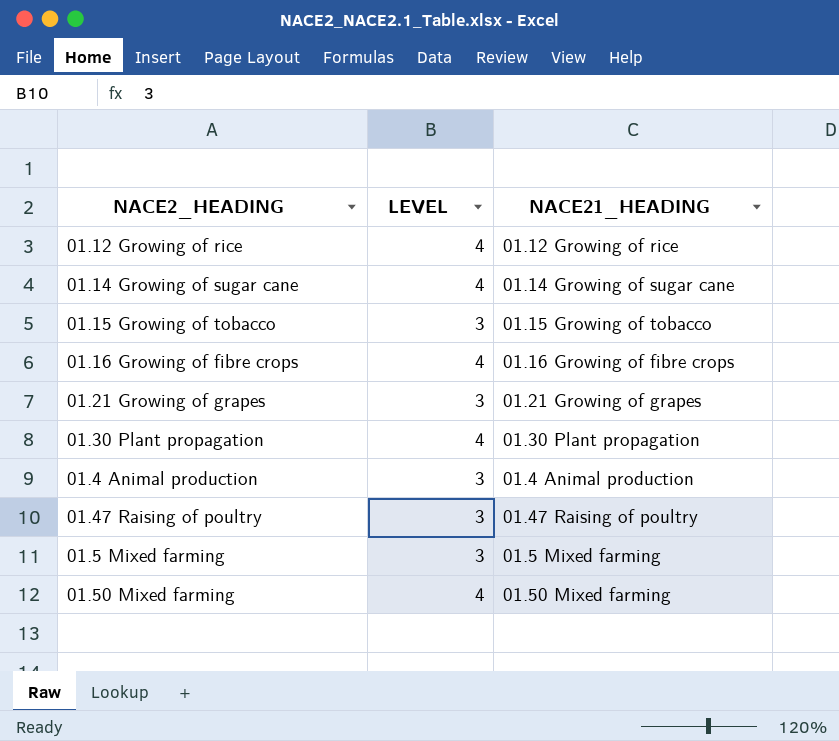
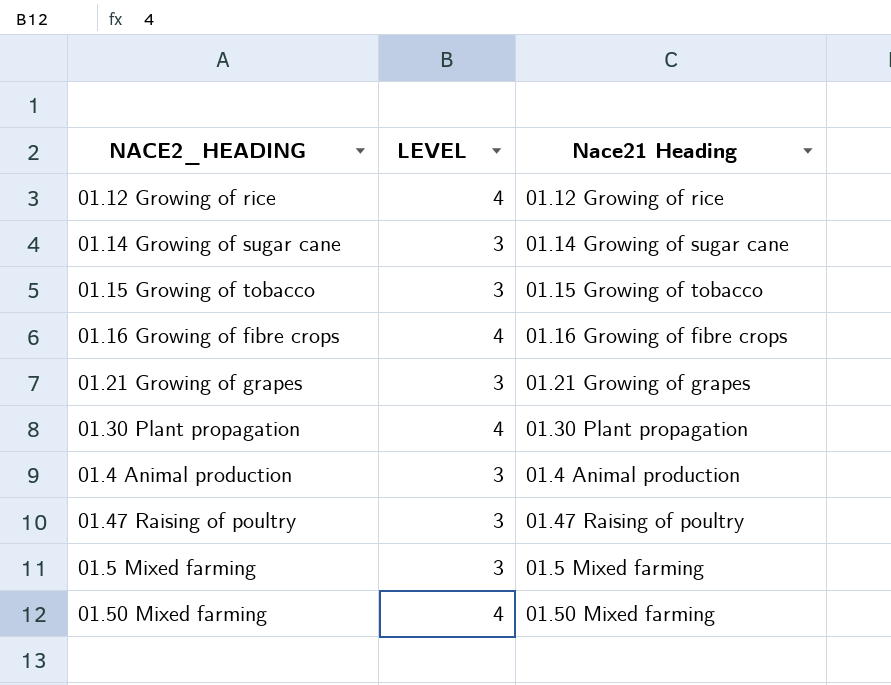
column name: NACE21_HEADING -> Nace21 Heading
01.14 Growing of sugar cane | LEVEL: 4 -> 3

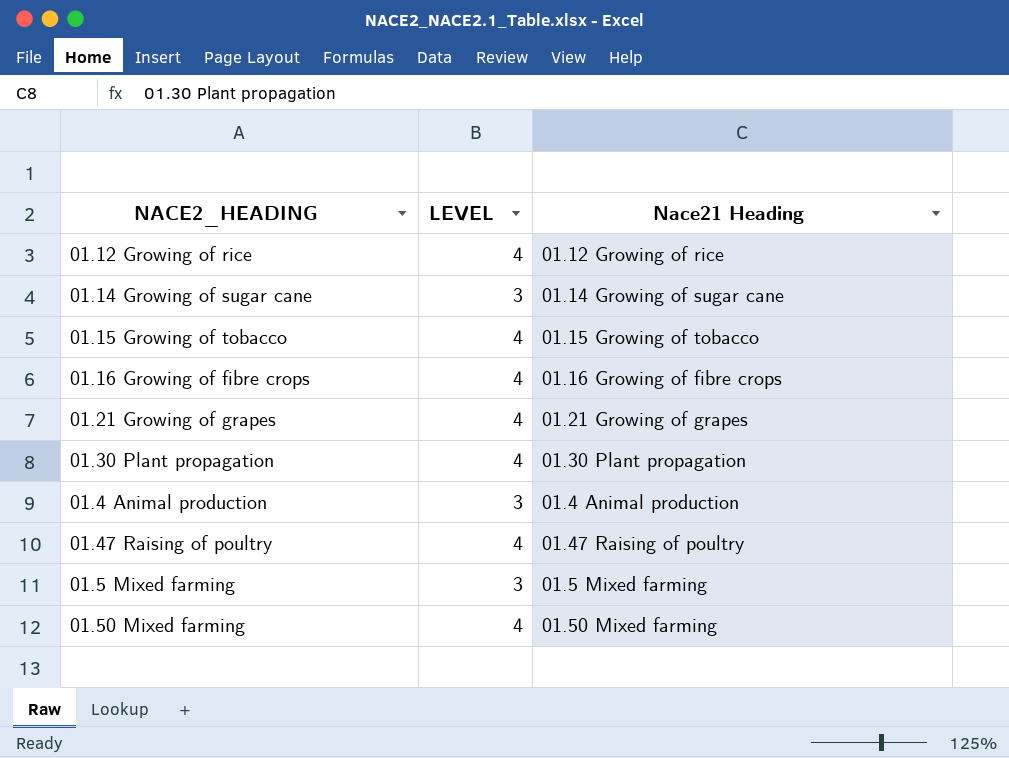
01.15 Growing of tobacco | LEVEL: 3 -> 4
01.21 Growing of grapes | LEVEL: 3 -> 4
01.47 Raising of poultry | LEVEL: 3 -> 4

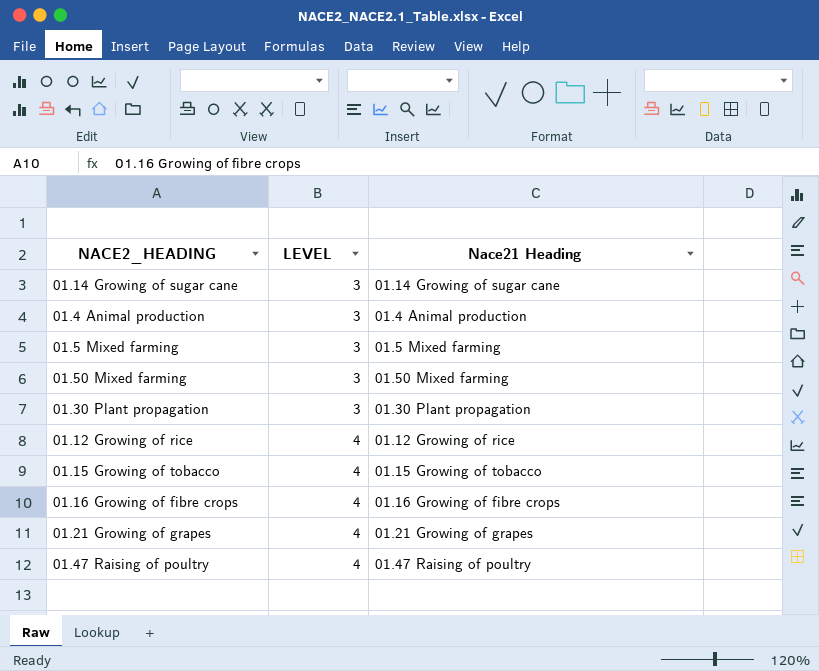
row order: none -> LEVEL ascending
01.50 Mixed farming | LEVEL: 4 -> 3
01.30 Plant propagation | LEVEL: 4 -> 3

